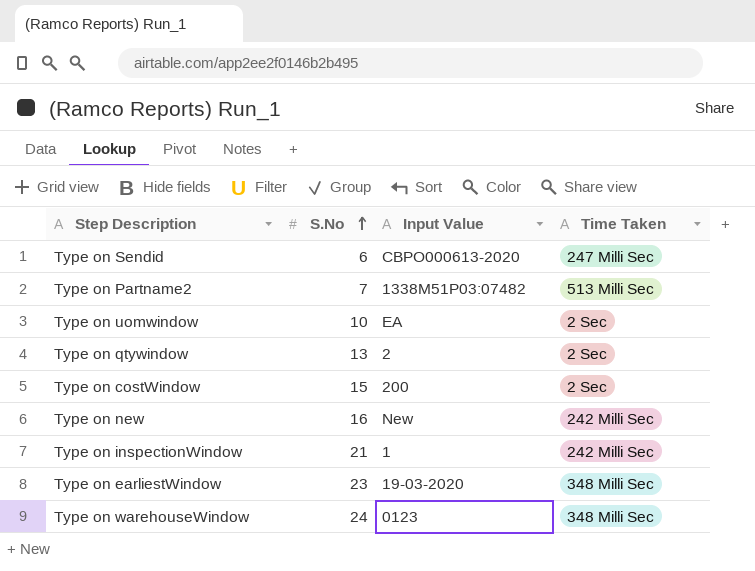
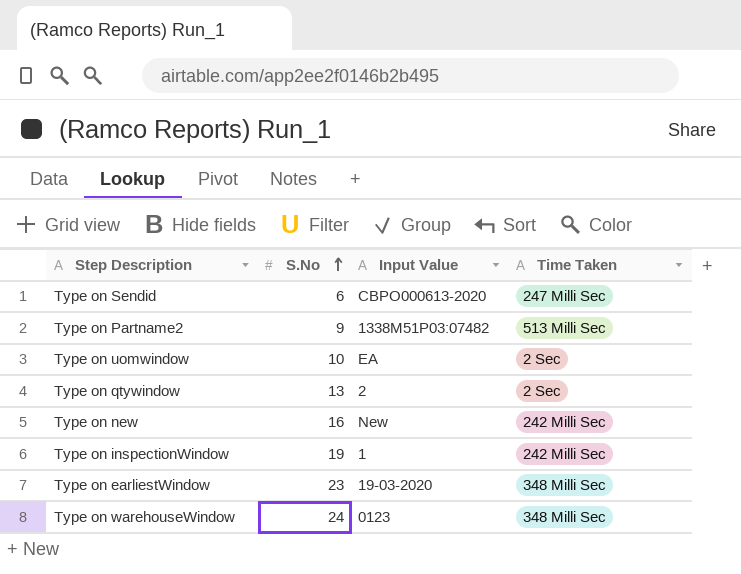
row Type on costWindow: 15 | 200 | 2 Sec -> none
Type on Partname2 | S.No: 7 -> 9
Type on inspectionWindow | S.No: 21 -> 19

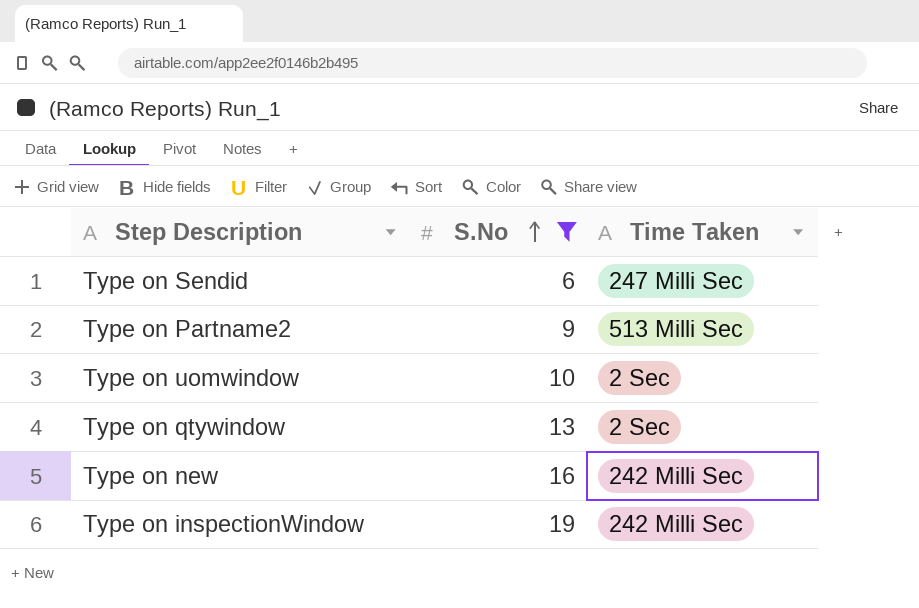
filter: none -> S.No <= 19
column Input Value | position: 3 -> none

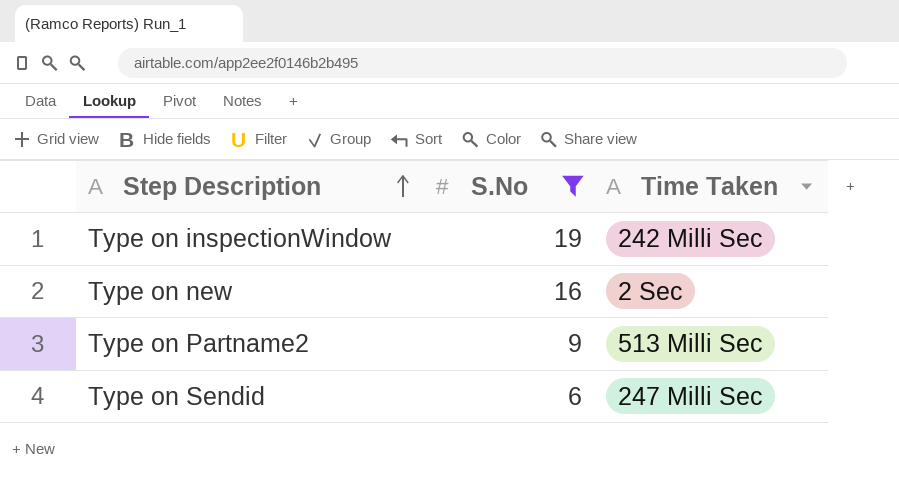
row order: S.No ascending -> Step Description ascending
row Type on uomwindow: 10 | 2 Sec -> none
row Type on qtywindow: 13 | 2 Sec -> none
Type on new | Time Taken: 242 Milli Sec -> 2 Sec

